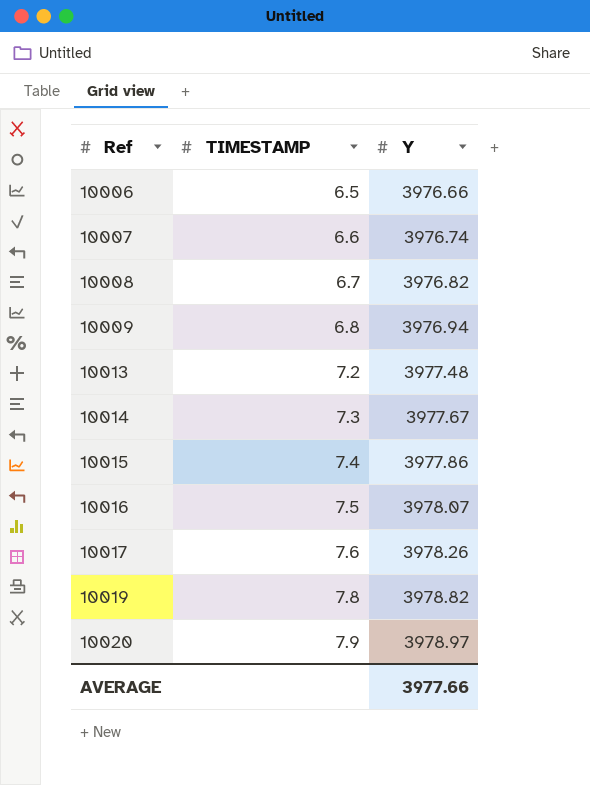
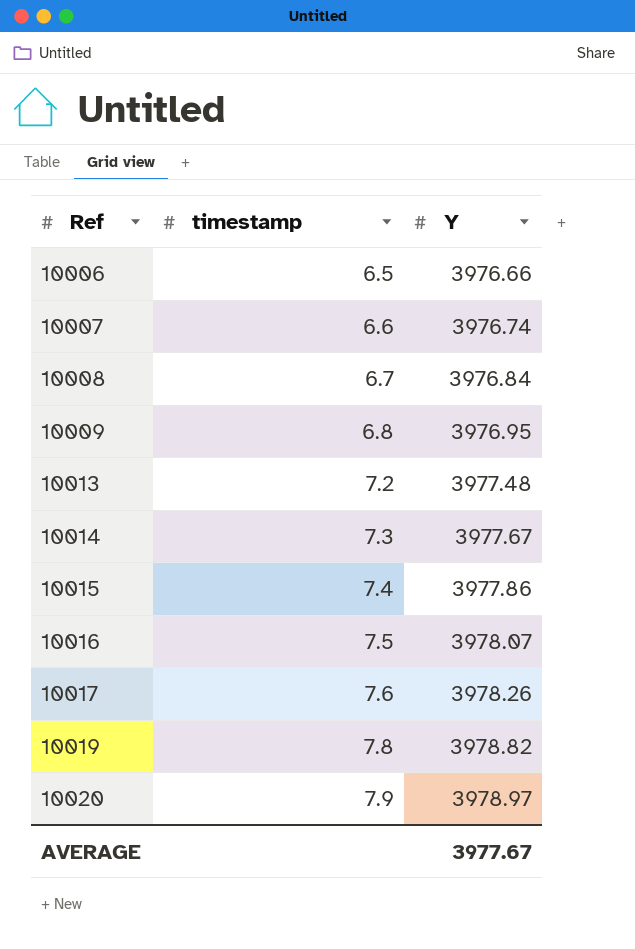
column name: TIMESTAMP -> timestamp
10008 | Y: 3976.82 -> 3976.84
10009 | Y: 3976.94 -> 3976.95
AVERAGE | Y: 3977.66 -> 3977.67

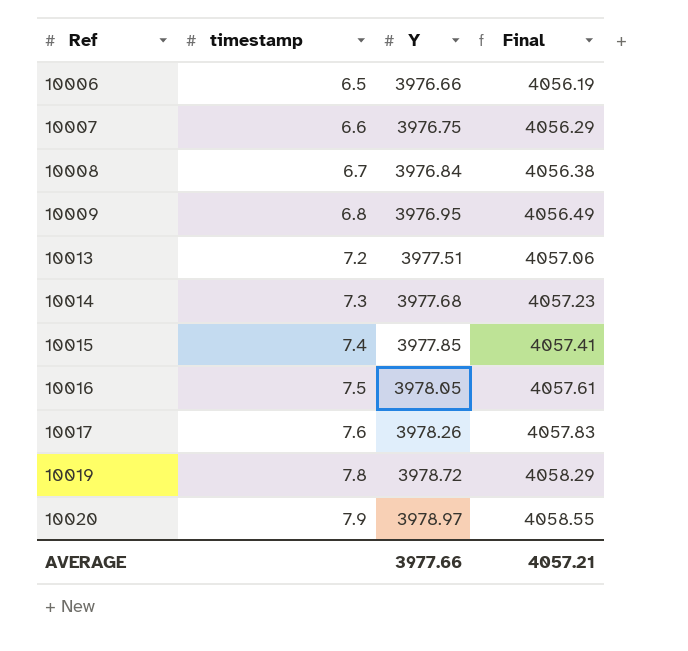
column Final | formula: none -> [Y] * 1.02
10007 | Y: 3976.74 -> 3976.75
10013 | Y: 3977.48 -> 3977.51
10014 | Y: 3977.67 -> 3977.68
10015 | Y: 3977.86 -> 3977.85
10016 | Y: 3978.07 -> 3978.05
10019 | Y: 3978.82 -> 3978.72
AVERAGE | Y: 3977.67 -> 3977.66

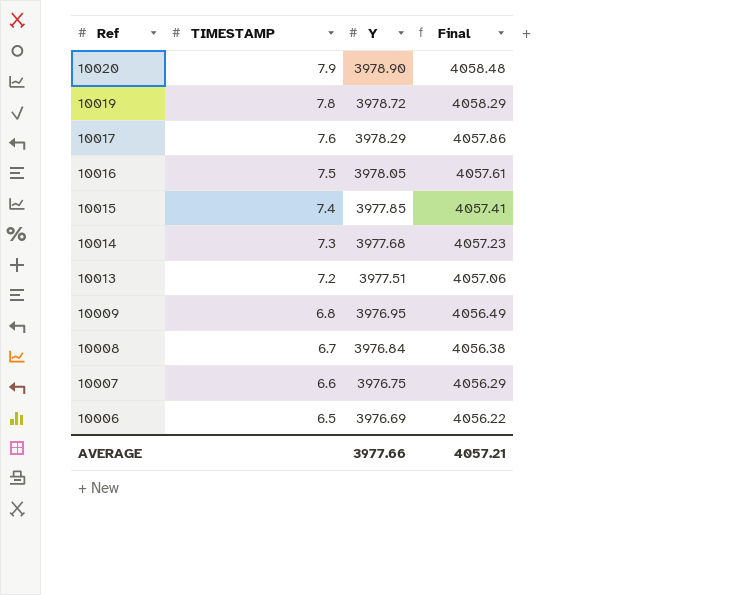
row order: Ref ascending -> Ref descending
column name: timestamp -> TIMESTAMP
10020 | Y: 3978.97 -> 3978.90
10020 | Final: 4058.55 -> 4058.48
10017 | Y: 3978.26 -> 3978.29
10017 | Final: 4057.83 -> 4057.86
10006 | Y: 3976.66 -> 3976.69
10006 | Final: 4056.19 -> 4056.22

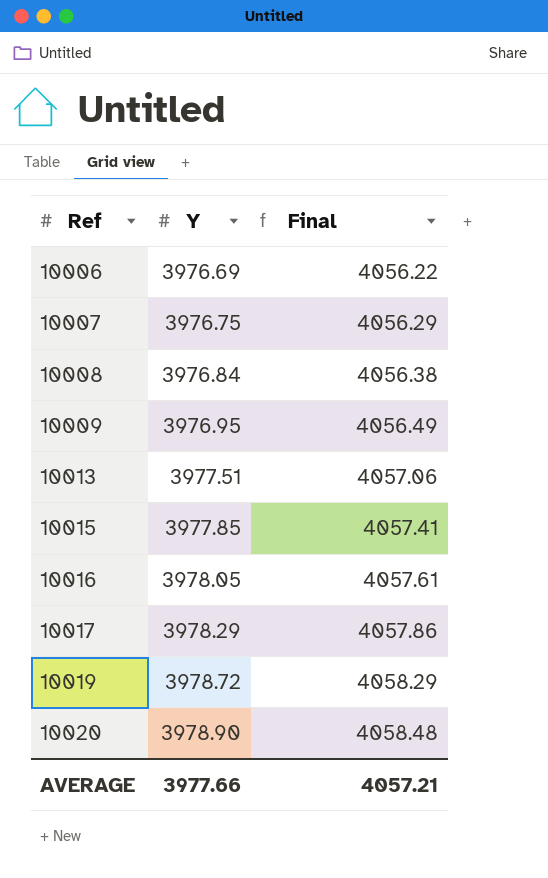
row order: Ref descending -> Ref ascending
column TIMESTAMP | position: 2 -> none
row 10014: 7.3 | 3977.68 | 4057.23 -> none

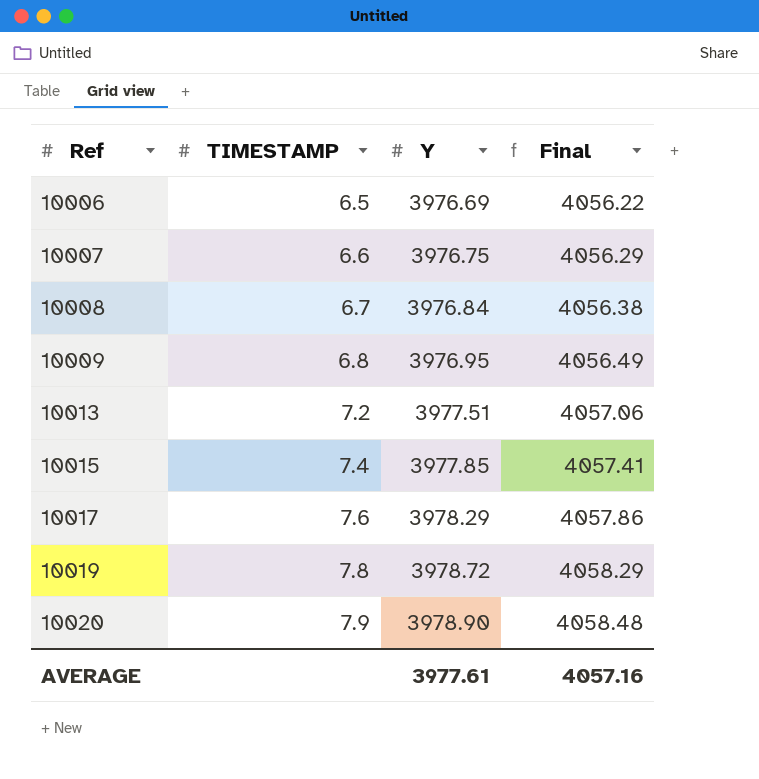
column TIMESTAMP | position: none -> 2
row 10016: 3978.05 | 4057.61 -> none
AVERAGE | Y: 3977.66 -> 3977.61
AVERAGE | Final: 4057.21 -> 4057.16

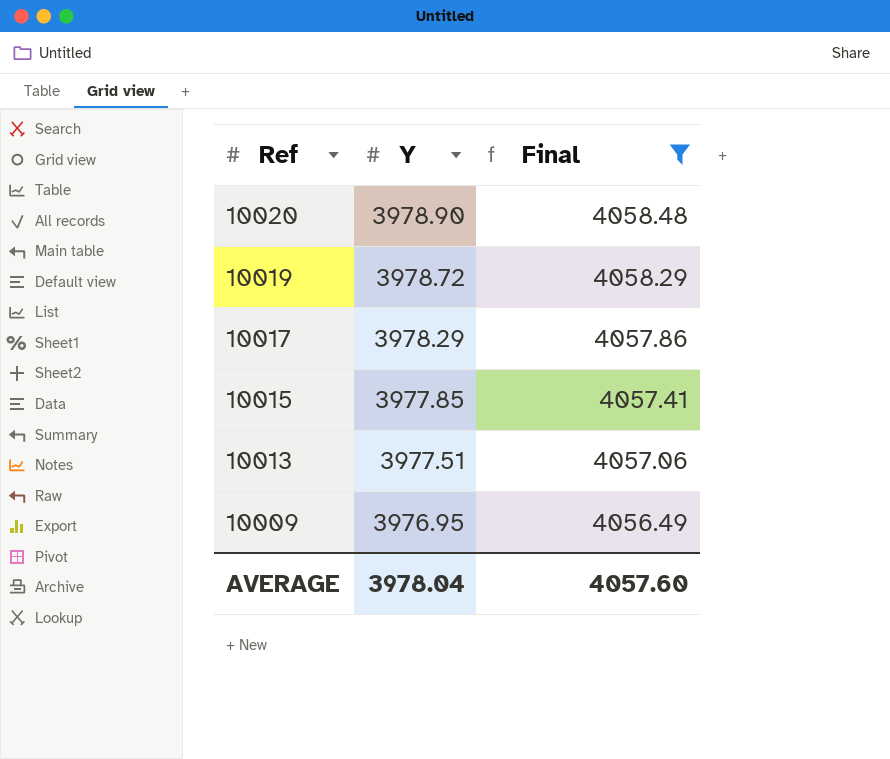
filter: none -> Final >= 4056.49
row order: Ref ascending -> Ref descending
column TIMESTAMP | position: 2 -> none
AVERAGE | Y: 3977.61 -> 3978.04
AVERAGE | Final: 4057.16 -> 4057.60

